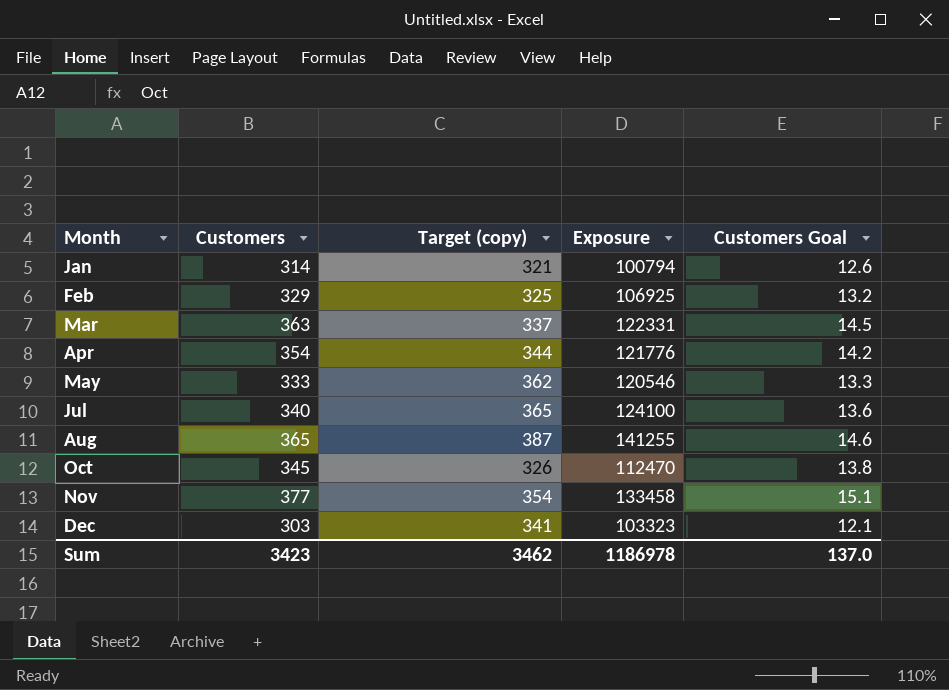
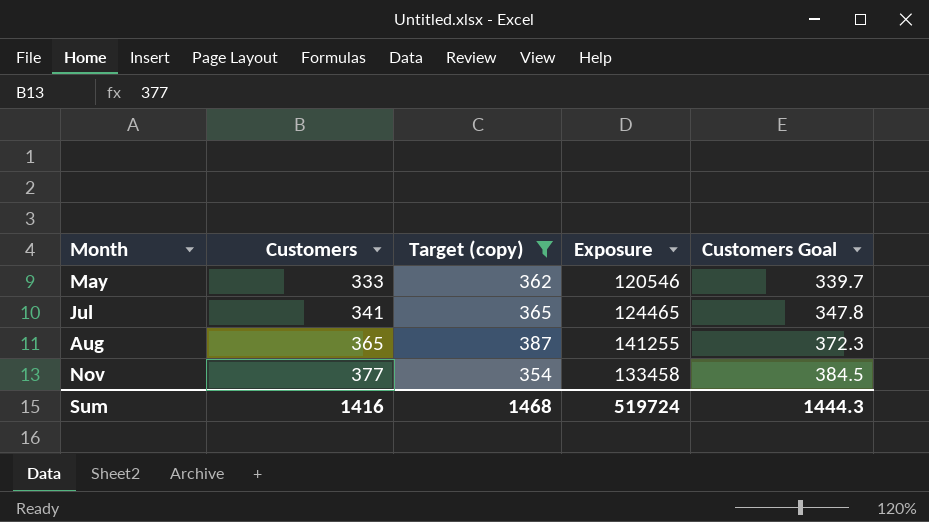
filter: none -> Target (copy) >= 354
column Customers Goal | formula: [Customers] * 0.04 -> [Customers] * 1.02
Jul | Customers: 340 -> 341
Jul | Exposure: 124100 -> 124465
Sum | Customers: 3423 -> 1416
Sum | Target (copy): 3462 -> 1468
Sum | Exposure: 1186978 -> 519724
Sum | Customers Goal: 137.0 -> 1444.3

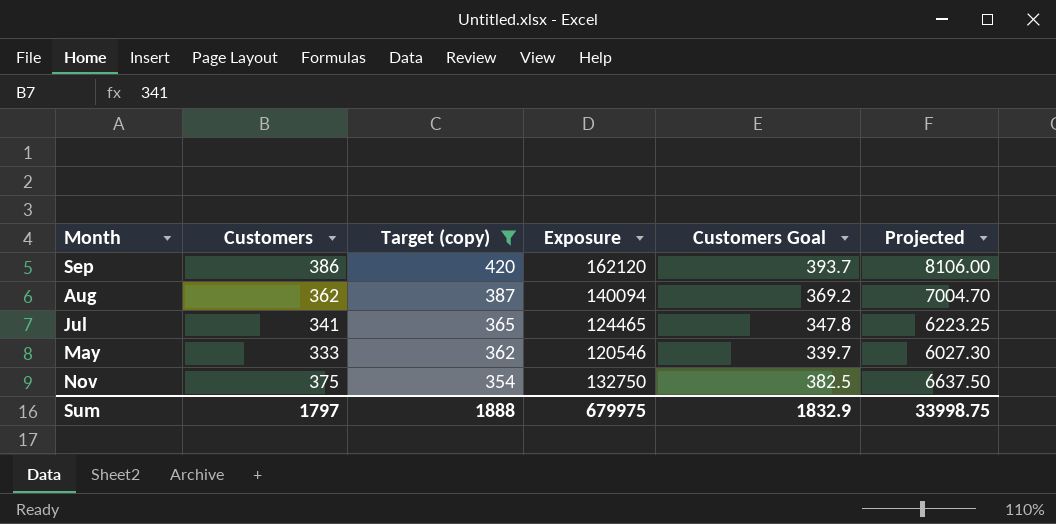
row order: Month ascending -> Target (copy) descending
column Projected | formula: none -> [Exposure] * 0.05
row Sep: none -> 386 | 420 | 162120 | 393.7 | 8106.00
Aug | Customers: 365 -> 362
Aug | Exposure: 141255 -> 140094
Aug | Customers Goal: 372.3 -> 369.2
Nov | Customers: 377 -> 375
Nov | Exposure: 133458 -> 132750
Nov | Customers Goal: 384.5 -> 382.5
Sum | Customers: 1416 -> 1797
Sum | Target (copy): 1468 -> 1888
Sum | Exposure: 519724 -> 679975
Sum | Customers Goal: 1444.3 -> 1832.9

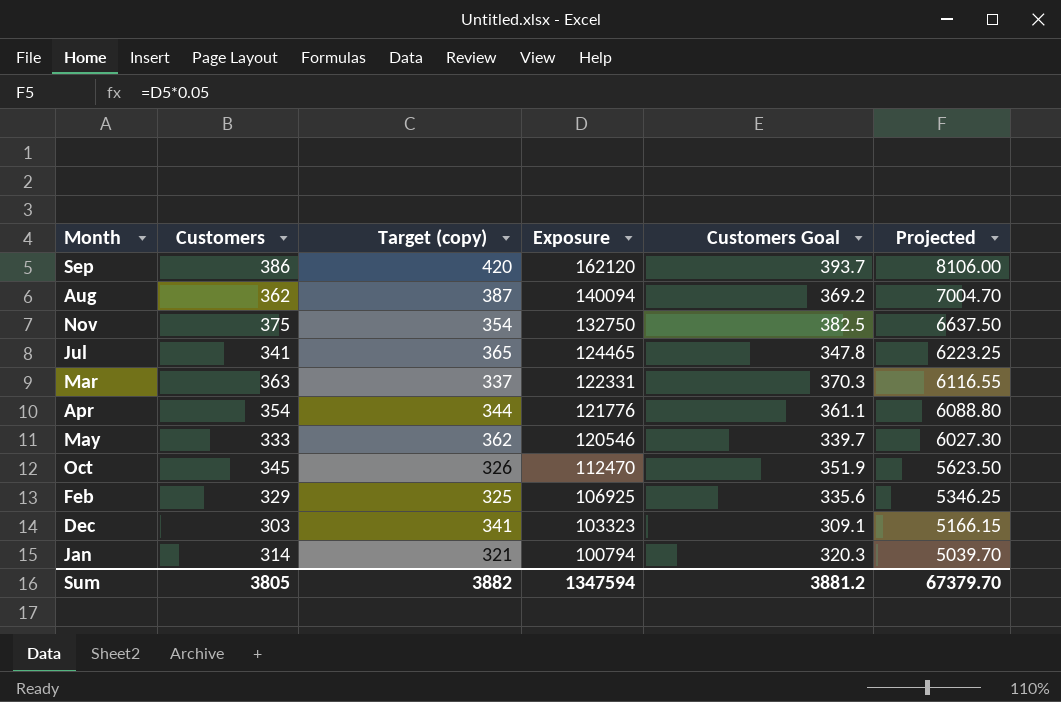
filter: Target (copy) >= 354 -> none
row order: Target (copy) descending -> Exposure descending
Sum | Customers: 1797 -> 3805
Sum | Target (copy): 1888 -> 3882
Sum | Exposure: 679975 -> 1347594
Sum | Customers Goal: 1832.9 -> 3881.2
Sum | Projected: 33998.75 -> 67379.70

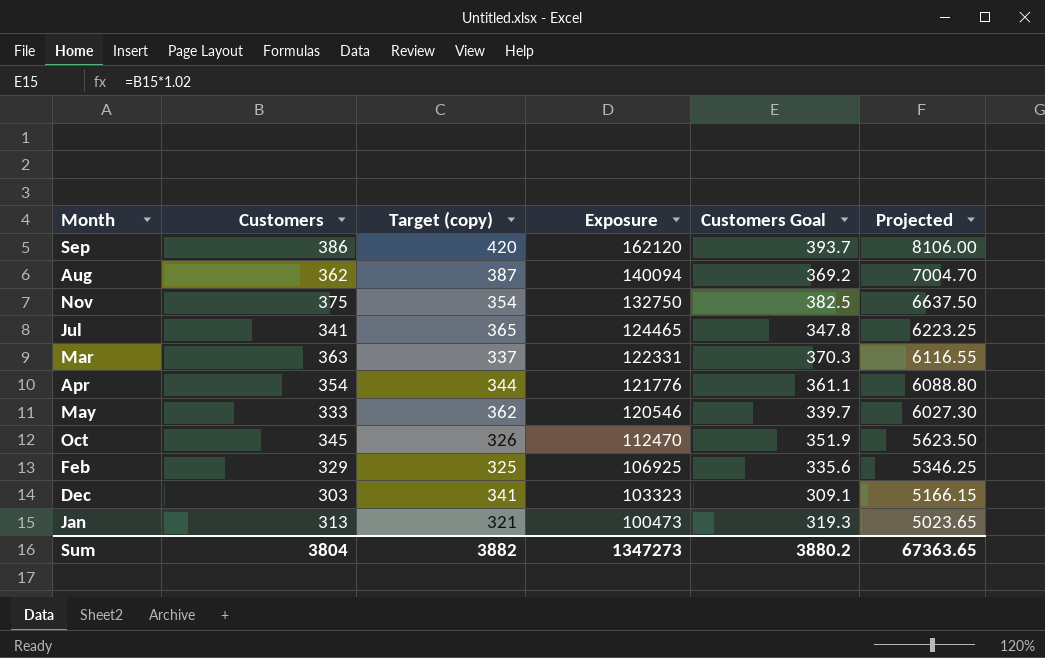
Jan | Customers: 314 -> 313
Jan | Exposure: 100794 -> 100473
Jan | Customers Goal: 320.3 -> 319.3
Jan | Projected: 5039.70 -> 5023.65
Sum | Customers: 3805 -> 3804
Sum | Exposure: 1347594 -> 1347273
Sum | Customers Goal: 3881.2 -> 3880.2
Sum | Projected: 67379.70 -> 67363.65

